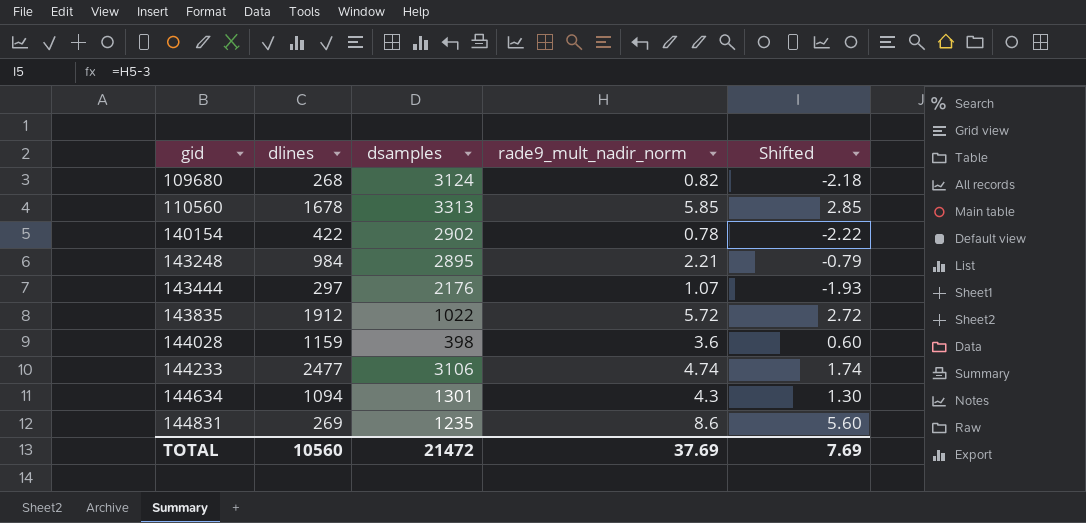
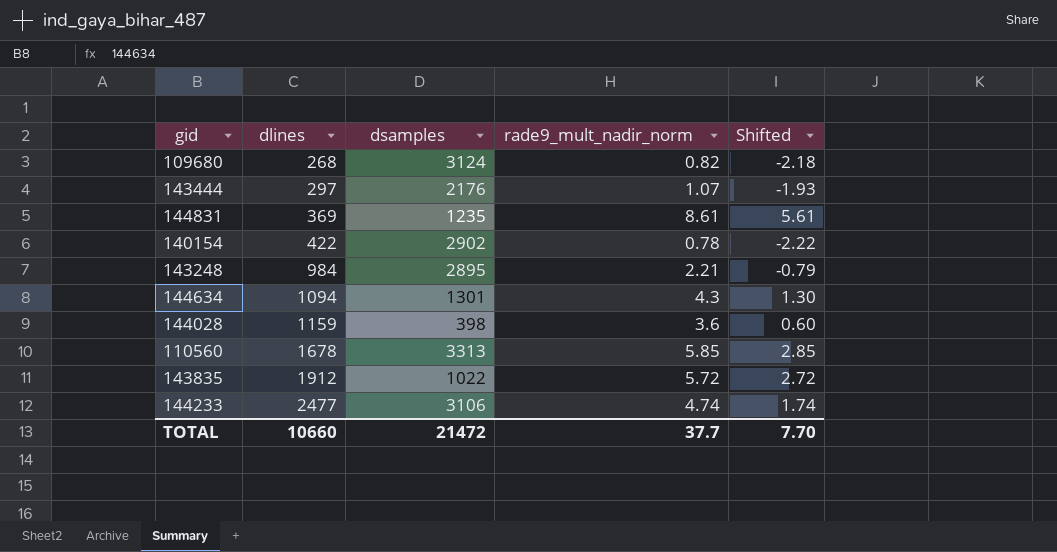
row order: gid ascending -> dlines ascending
144831 | dlines: 269 -> 369
144831 | rade9_mult_nadir_norm: 8.6 -> 8.61
144831 | Shifted: 5.60 -> 5.61
TOTAL | dlines: 10560 -> 10660
TOTAL | rade9_mult_nadir_norm: 37.69 -> 37.7
TOTAL | Shifted: 7.69 -> 7.70

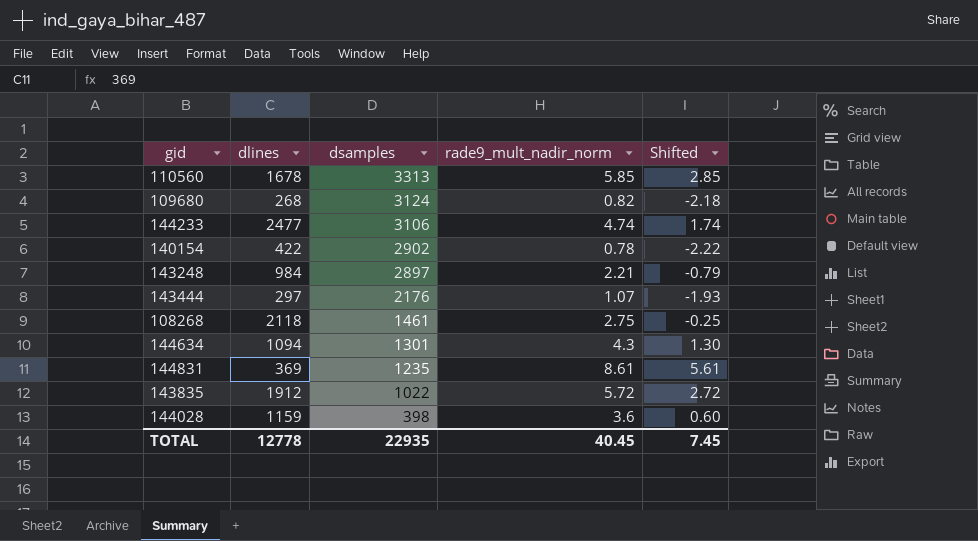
row order: dlines ascending -> dsamples descending
143248 | dsamples: 2895 -> 2897
row 108268: none -> 2118 | 1461 | 2.75 | -0.25
TOTAL | dlines: 10660 -> 12778
TOTAL | dsamples: 21472 -> 22935
TOTAL | rade9_mult_nadir_norm: 37.7 -> 40.45
TOTAL | Shifted: 7.70 -> 7.45

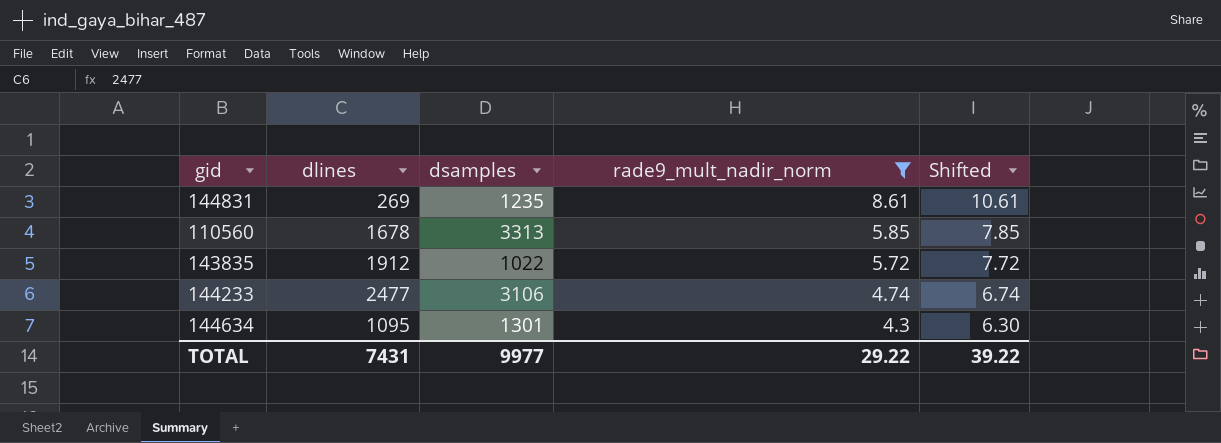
filter: none -> rade9_mult_nadir_norm >= 4.3
row order: dsamples descending -> rade9_mult_nadir_norm descending
column Shifted | formula: [rade9_mult_nadir_norm] - 3 -> [rade9_mult_nadir_norm] + 2
144831 | dlines: 369 -> 269
144634 | dlines: 1094 -> 1095
TOTAL | dlines: 12778 -> 7431
TOTAL | dsamples: 22935 -> 9977
TOTAL | rade9_mult_nadir_norm: 40.45 -> 29.22
TOTAL | Shifted: 7.45 -> 39.22

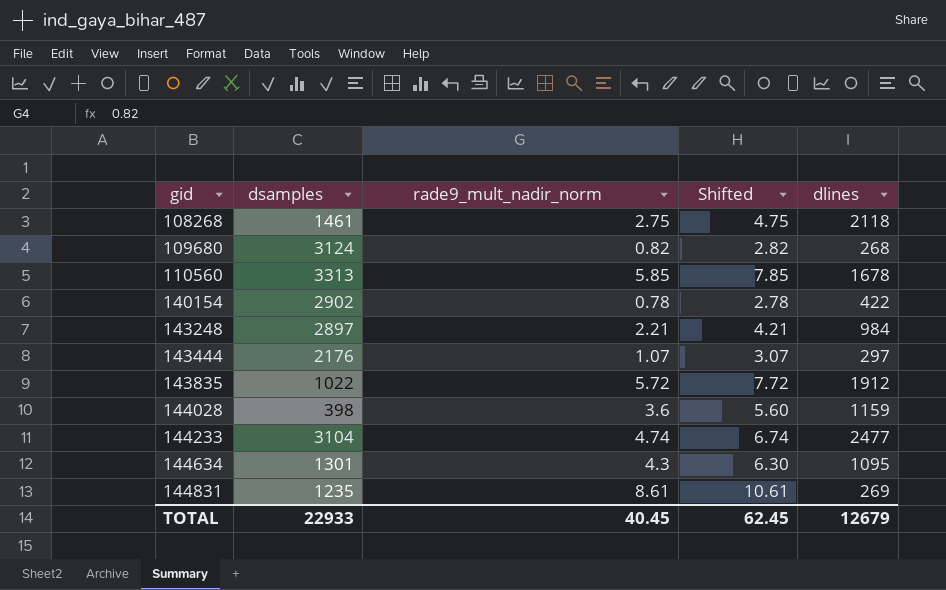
filter: rade9_mult_nadir_norm >= 4.3 -> none
row order: rade9_mult_nadir_norm descending -> gid ascending
column dlines | position: 2 -> 5
144233 | dsamples: 3106 -> 3104
TOTAL | dsamples: 9977 -> 22933
TOTAL | rade9_mult_nadir_norm: 29.22 -> 40.45
TOTAL | Shifted: 39.22 -> 62.45
TOTAL | dlines: 7431 -> 12679

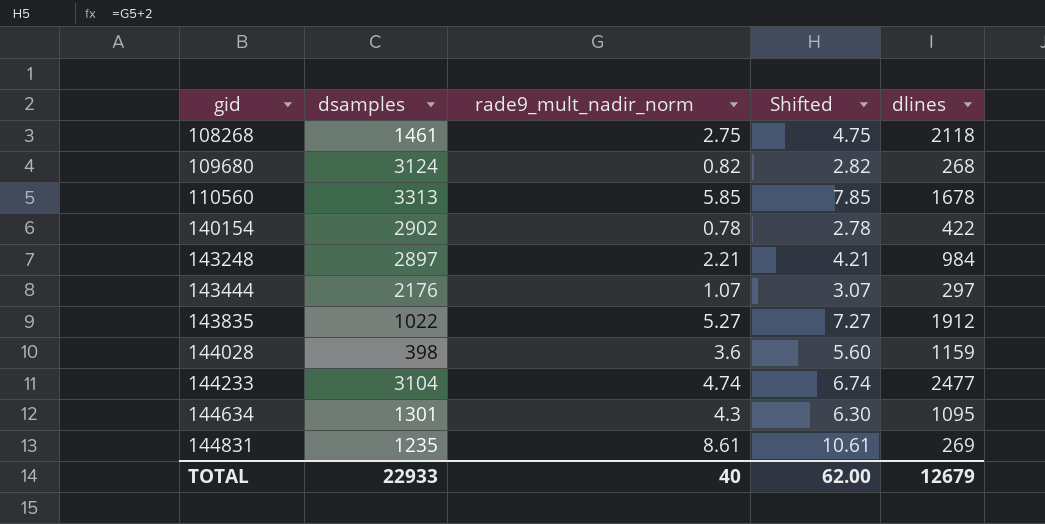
143835 | rade9_mult_nadir_norm: 5.72 -> 5.27
143835 | Shifted: 7.72 -> 7.27
TOTAL | rade9_mult_nadir_norm: 40.45 -> 40
TOTAL | Shifted: 62.45 -> 62.00

